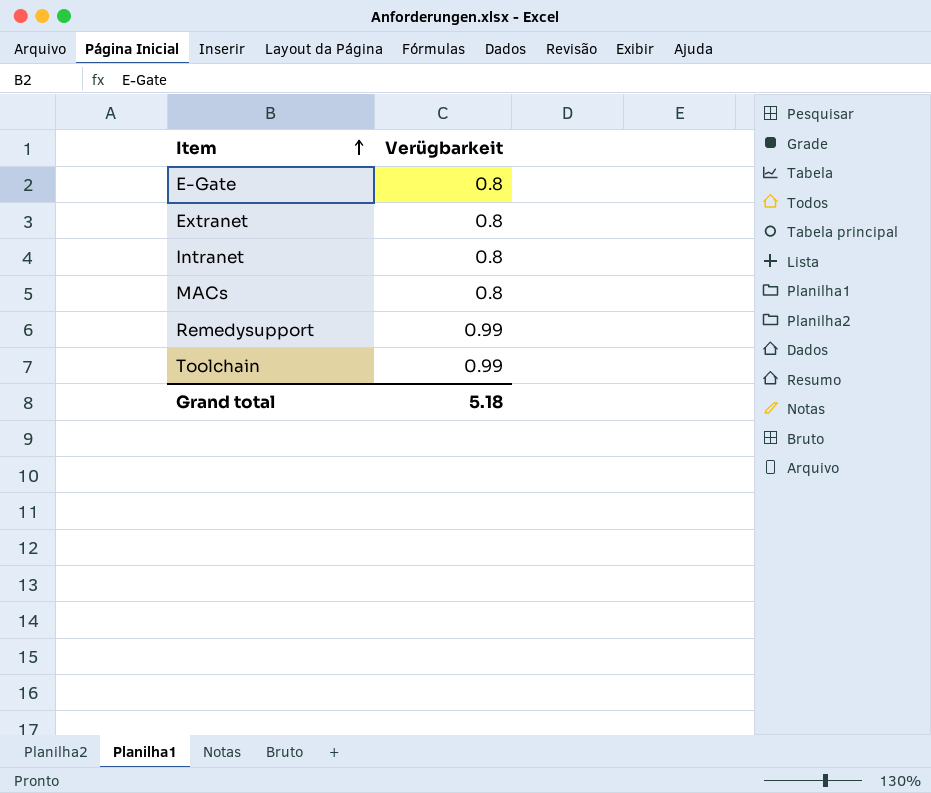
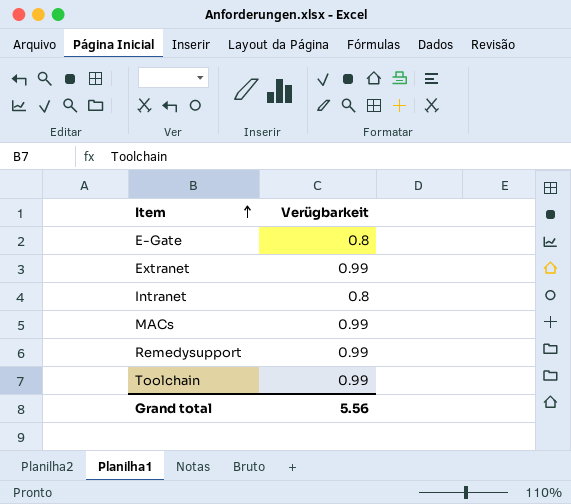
Extranet | Verügbarkeit: 0.8 -> 0.99
MACs | Verügbarkeit: 0.8 -> 0.99
Grand total | Verügbarkeit: 5.18 -> 5.56

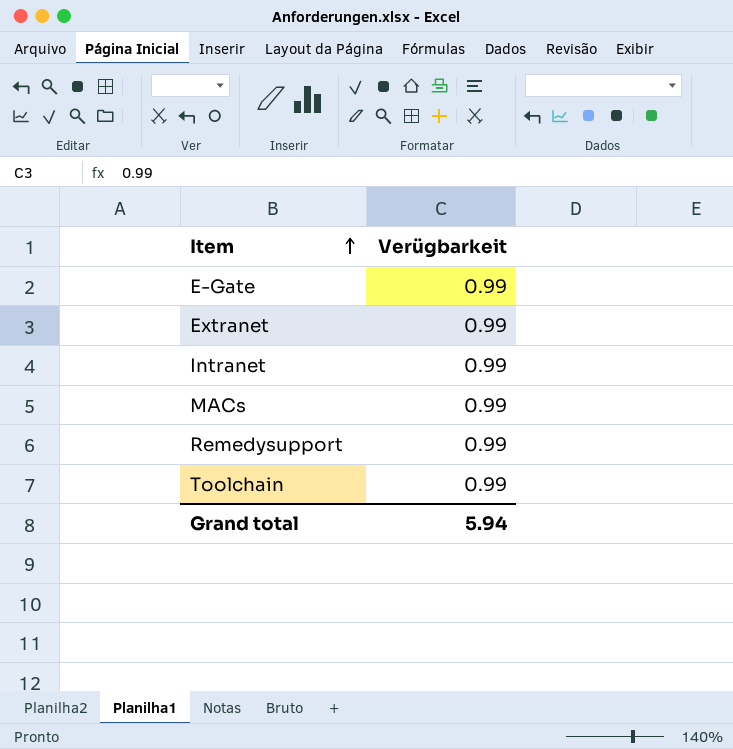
E-Gate | Verügbarkeit: 0.8 -> 0.99
Intranet | Verügbarkeit: 0.8 -> 0.99
Grand total | Verügbarkeit: 5.56 -> 5.94

